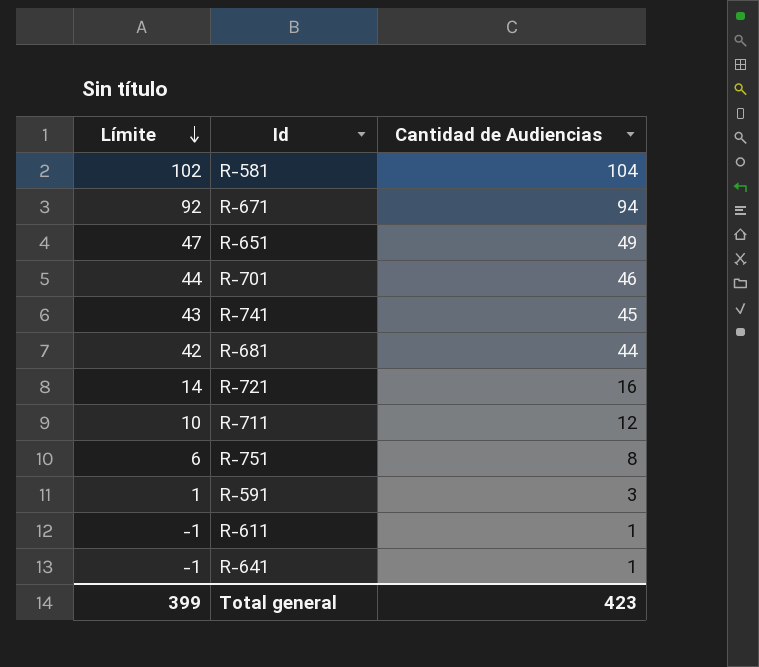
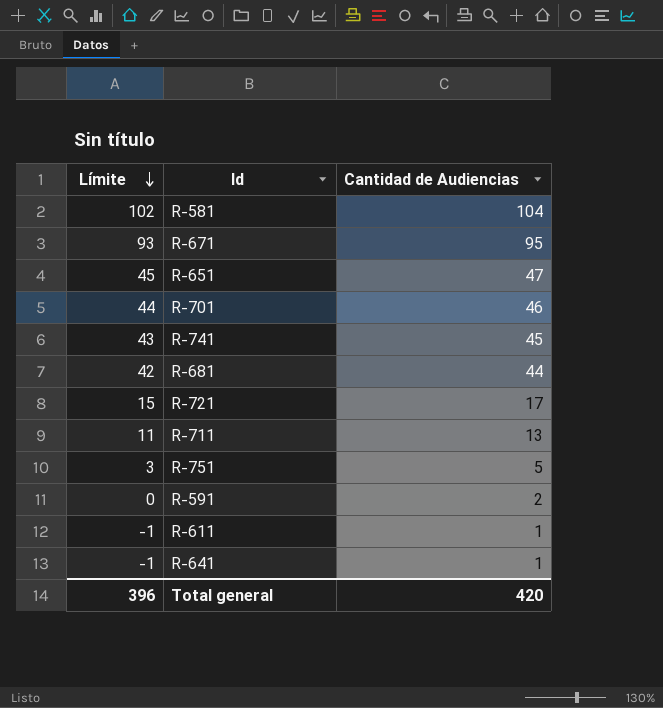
R-671 | Límite: 92 -> 93
R-671 | Cantidad de Audiencias: 94 -> 95
R-651 | Límite: 47 -> 45
R-651 | Cantidad de Audiencias: 49 -> 47
R-721 | Límite: 14 -> 15
R-721 | Cantidad de Audiencias: 16 -> 17
R-711 | Límite: 10 -> 11
R-711 | Cantidad de Audiencias: 12 -> 13
R-751 | Límite: 6 -> 3
R-751 | Cantidad de Audiencias: 8 -> 5
R-591 | Límite: 1 -> 0
R-591 | Cantidad de Audiencias: 3 -> 2
Total general | Límite: 399 -> 396
Total general | Cantidad de Audiencias: 423 -> 420

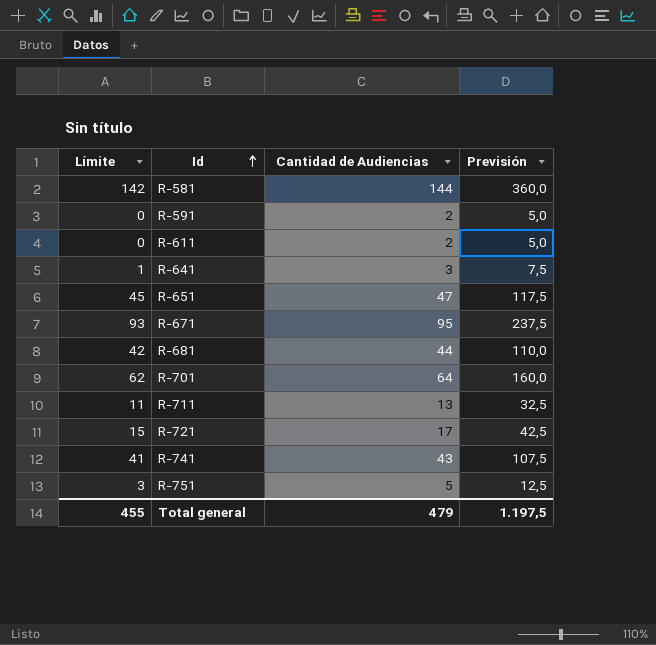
row order: Límite descending -> Id ascending
column Previsión | formula: none -> [Cantidad de Audiencias] * 2,5
R-581 | Límite: 102 -> 142
R-581 | Cantidad de Audiencias: 104 -> 144
R-611 | Límite: -1 -> 0
R-611 | Cantidad de Audiencias: 1 -> 2
R-641 | Límite: -1 -> 1
R-641 | Cantidad de Audiencias: 1 -> 3
R-701 | Límite: 44 -> 62
R-701 | Cantidad de Audiencias: 46 -> 64
R-741 | Límite: 43 -> 41
R-741 | Cantidad de Audiencias: 45 -> 43
Total general | Límite: 396 -> 455
Total general | Cantidad de Audiencias: 420 -> 479

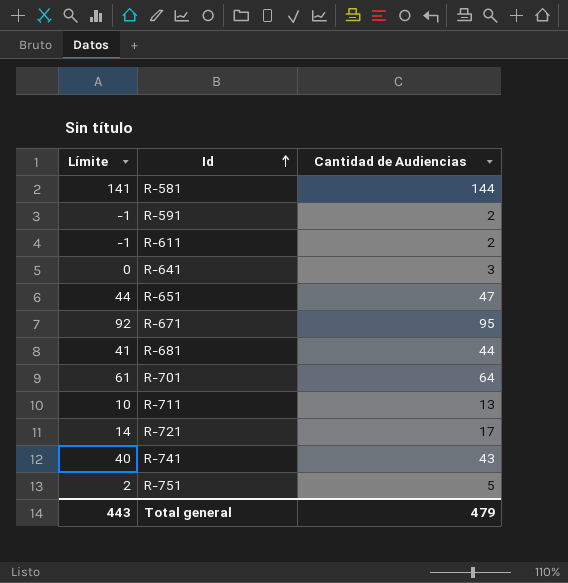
column Previsión | formula: [Cantidad de Audiencias] * 2,5 -> none
column Límite | formula: [Cantidad de Audiencias] - 2 -> [Cantidad de Audiencias] - 3
Total general | Límite: 455 -> 443

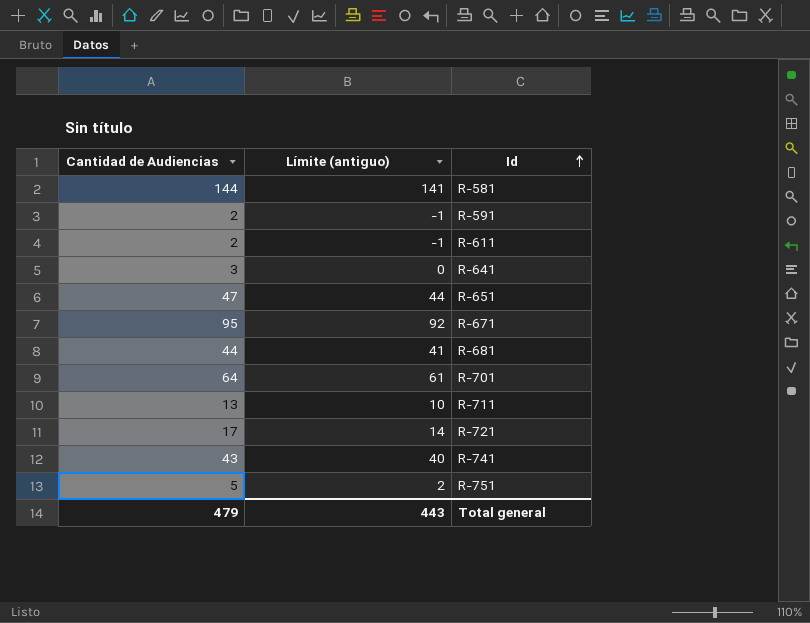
column Cantidad de Audiencias | position: 3 -> 1
column name: Límite -> Límite (antiguo)

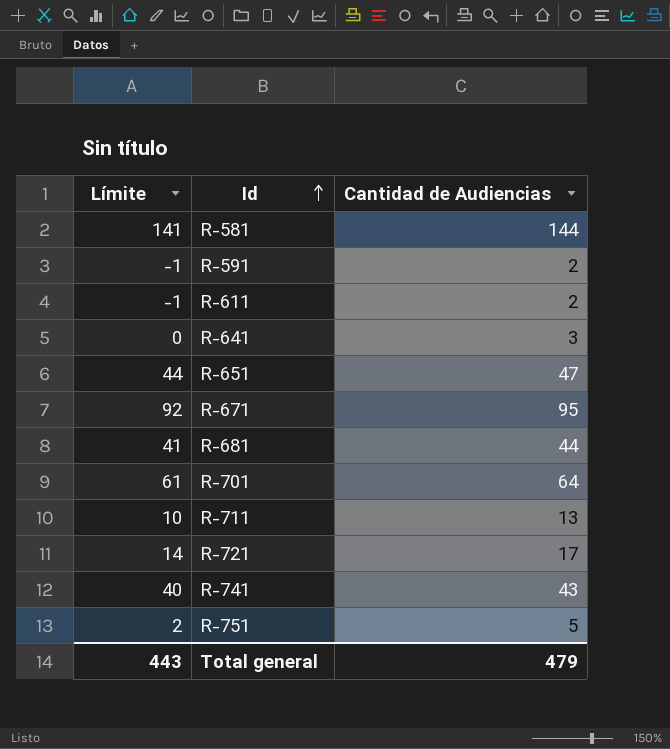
column name: Límite (antiguo) -> Límite
column Cantidad de Audiencias | position: 1 -> 3

